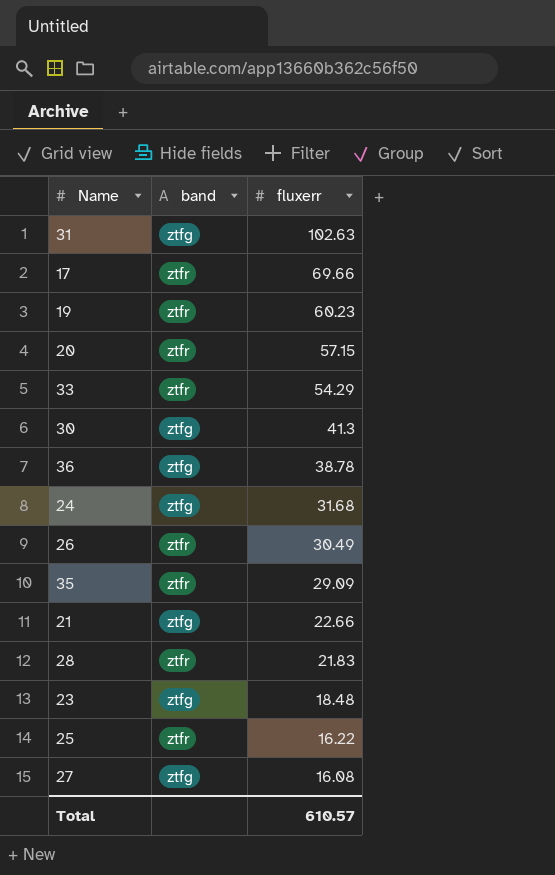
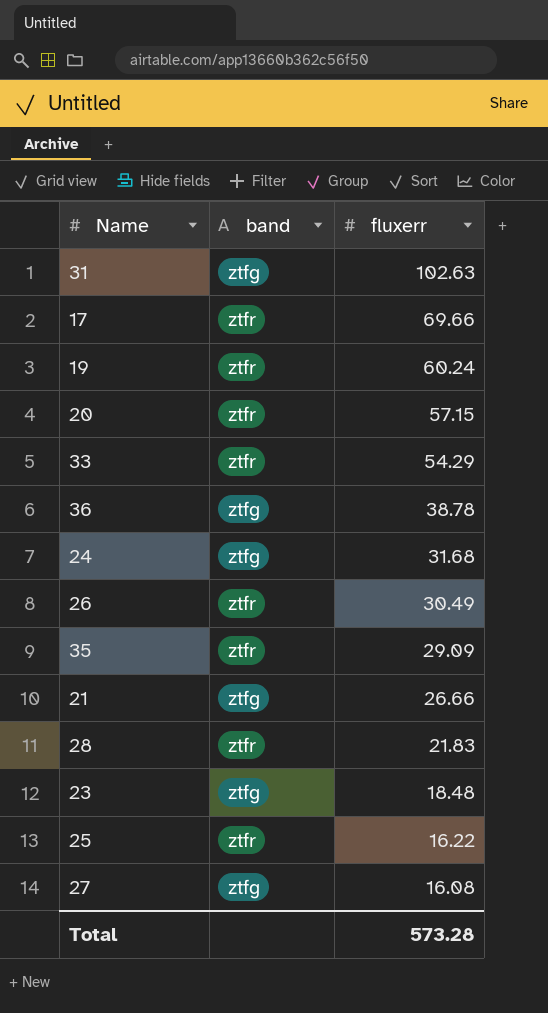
row 30: ztfg | 41.3 -> none
19 | fluxerr: 60.23 -> 60.24
21 | fluxerr: 22.66 -> 26.66
Total | fluxerr: 610.57 -> 573.28

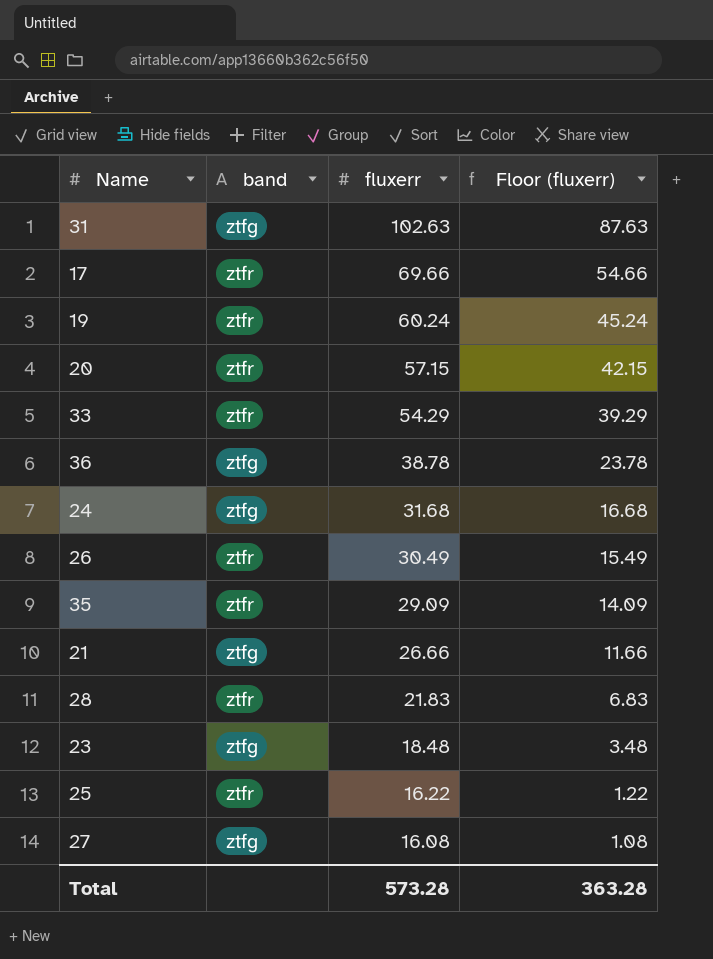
column Floor (fluxerr) | formula: none -> [fluxerr] - 15

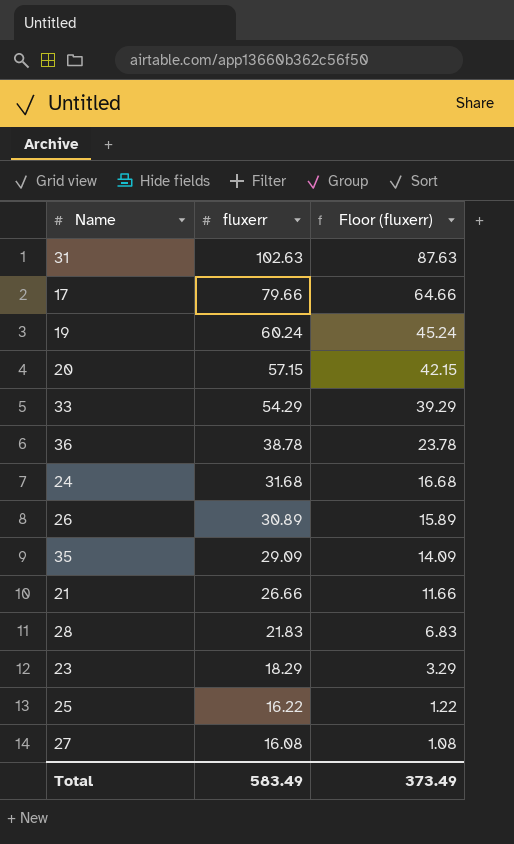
column band | position: 2 -> none
17 | fluxerr: 69.66 -> 79.66
17 | Floor (fluxerr): 54.66 -> 64.66
26 | fluxerr: 30.49 -> 30.89
26 | Floor (fluxerr): 15.49 -> 15.89
23 | fluxerr: 18.48 -> 18.29
23 | Floor (fluxerr): 3.48 -> 3.29
Total | fluxerr: 573.28 -> 583.49
Total | Floor (fluxerr): 363.28 -> 373.49

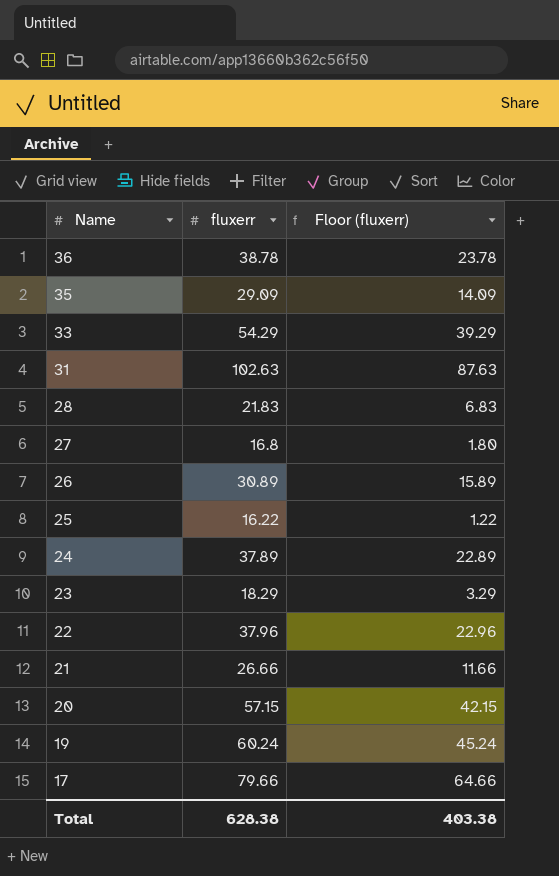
row order: fluxerr descending -> Name descending
27 | fluxerr: 16.08 -> 16.8
27 | Floor (fluxerr): 1.08 -> 1.80
24 | fluxerr: 31.68 -> 37.89
24 | Floor (fluxerr): 16.68 -> 22.89
row 22: none -> 37.96 | 22.96
Total | fluxerr: 583.49 -> 628.38
Total | Floor (fluxerr): 373.49 -> 403.38

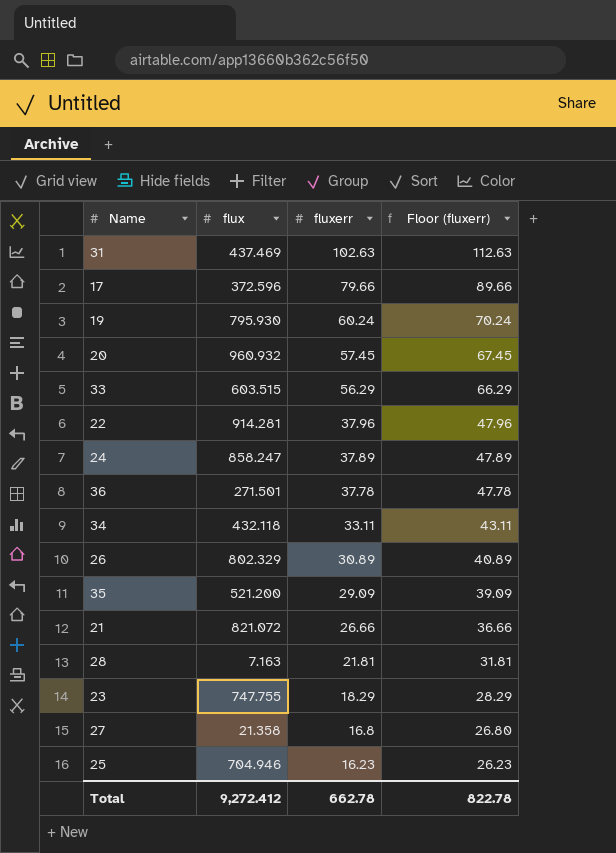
row order: Name descending -> fluxerr descending
column flux | position: none -> 2
column Floor (fluxerr) | formula: [fluxerr] - 15 -> [fluxerr] + 10
20 | fluxerr: 57.15 -> 57.45
33 | fluxerr: 54.29 -> 56.29
36 | fluxerr: 38.78 -> 37.78
row 34: none -> 432.118 | 33.11 | 43.11
28 | fluxerr: 21.83 -> 21.81
25 | fluxerr: 16.22 -> 16.23
Total | fluxerr: 628.38 -> 662.78
Total | Floor (fluxerr): 403.38 -> 822.78

